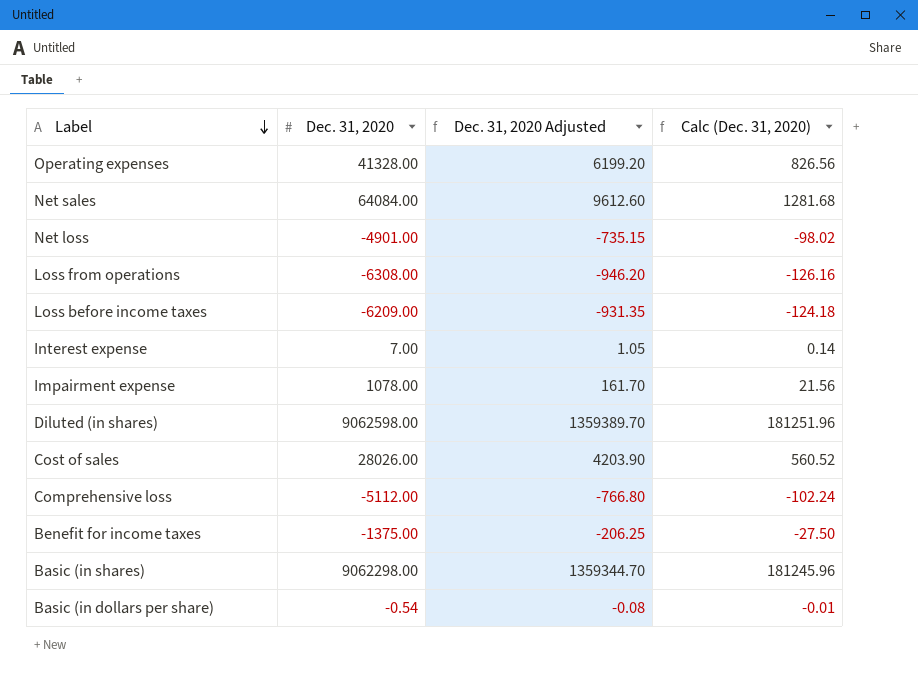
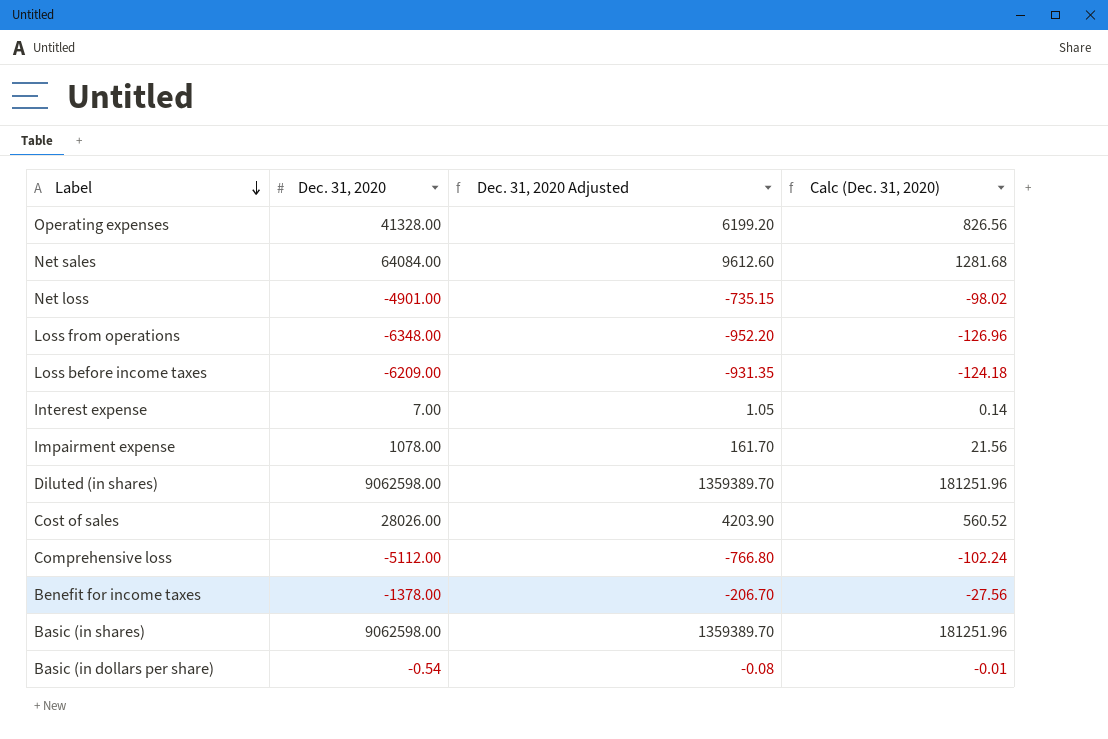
Loss from operations | Dec. 31, 2020: -6308.00 -> -6348.00
Loss from operations | Dec. 31, 2020 Adjusted: -946.20 -> -952.20
Loss from operations | Calc (Dec. 31, 2020): -126.16 -> -126.96
Benefit for income taxes | Dec. 31, 2020: -1375.00 -> -1378.00
Benefit for income taxes | Dec. 31, 2020 Adjusted: -206.25 -> -206.70
Benefit for income taxes | Calc (Dec. 31, 2020): -27.50 -> -27.56
Basic (in shares) | Dec. 31, 2020: 9062298.00 -> 9062598.00
Basic (in shares) | Dec. 31, 2020 Adjusted: 1359344.70 -> 1359389.70
Basic (in shares) | Calc (Dec. 31, 2020): 181245.96 -> 181251.96

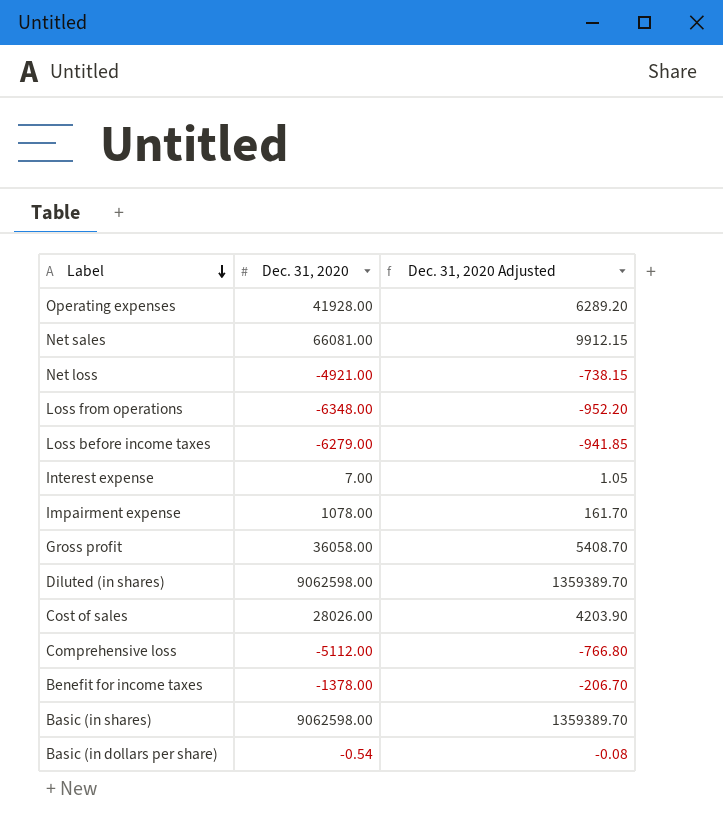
column Calc (Dec. 31, 2020) | formula: [Dec. 31, 2020] * 0.02 -> none
Operating expenses | Dec. 31, 2020: 41328.00 -> 41928.00
Operating expenses | Dec. 31, 2020 Adjusted: 6199.20 -> 6289.20
Net sales | Dec. 31, 2020: 64084.00 -> 66081.00
Net sales | Dec. 31, 2020 Adjusted: 9612.60 -> 9912.15
Net loss | Dec. 31, 2020: -4901.00 -> -4921.00
Net loss | Dec. 31, 2020 Adjusted: -735.15 -> -738.15
Loss before income taxes | Dec. 31, 2020: -6209.00 -> -6279.00
Loss before income taxes | Dec. 31, 2020 Adjusted: -931.35 -> -941.85
row Gross profit: none -> 36058.00 | 5408.70

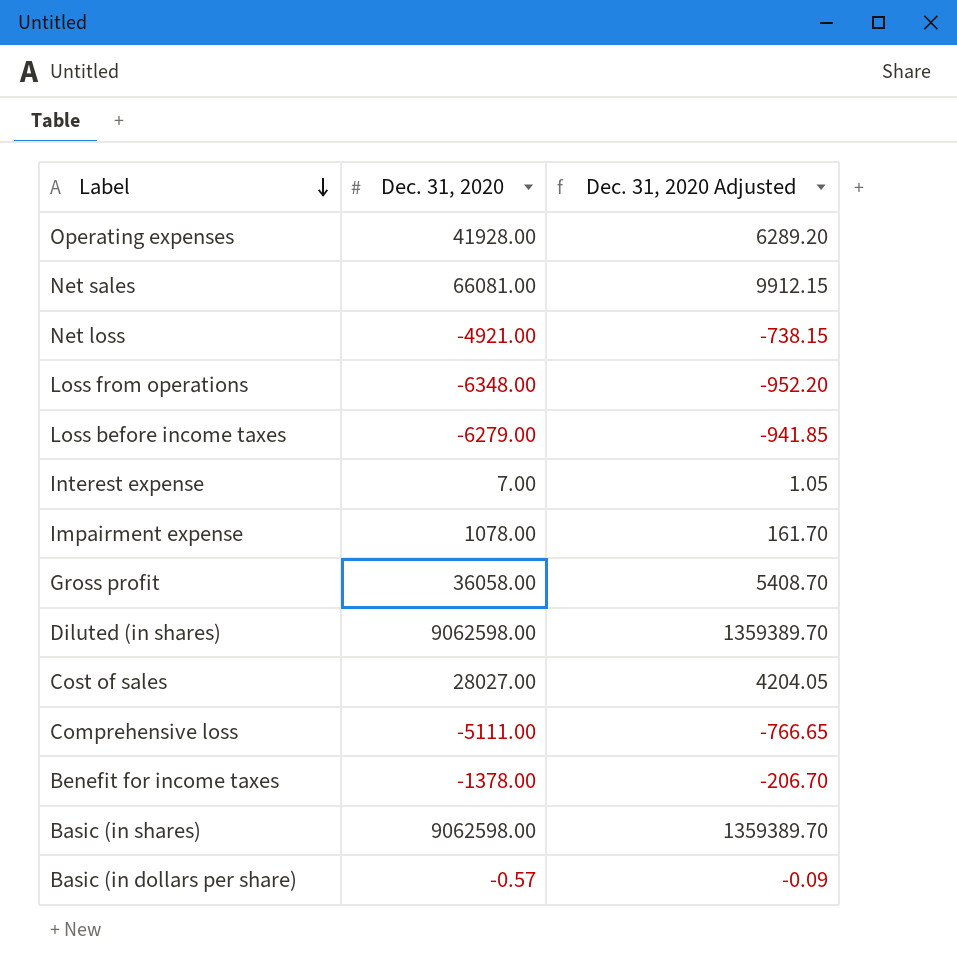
Cost of sales | Dec. 31, 2020: 28026.00 -> 28027.00
Cost of sales | Dec. 31, 2020 Adjusted: 4203.90 -> 4204.05
Comprehensive loss | Dec. 31, 2020: -5112.00 -> -5111.00
Comprehensive loss | Dec. 31, 2020 Adjusted: -766.80 -> -766.65
Basic (in dollars per share) | Dec. 31, 2020: -0.54 -> -0.57
Basic (in dollars per share) | Dec. 31, 2020 Adjusted: -0.08 -> -0.09

